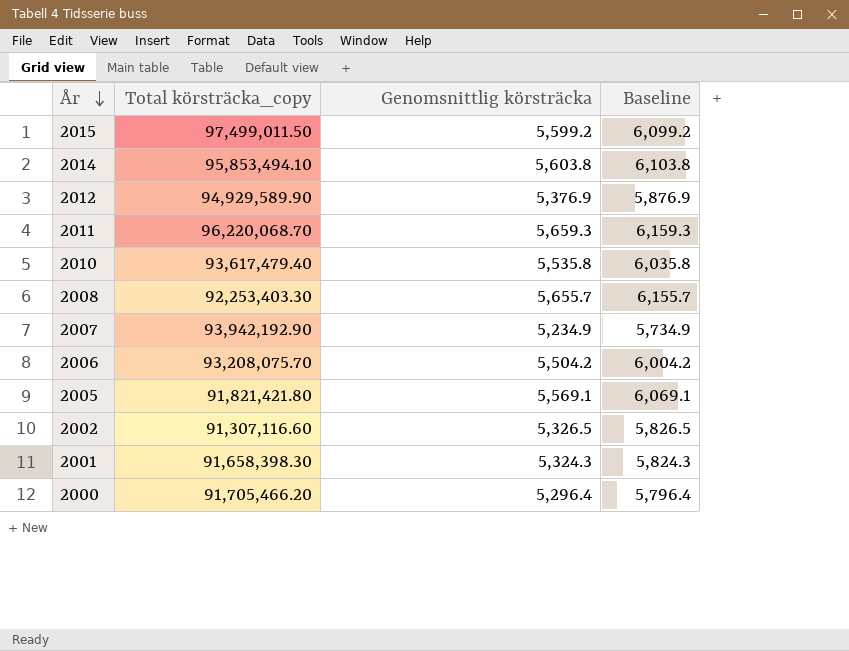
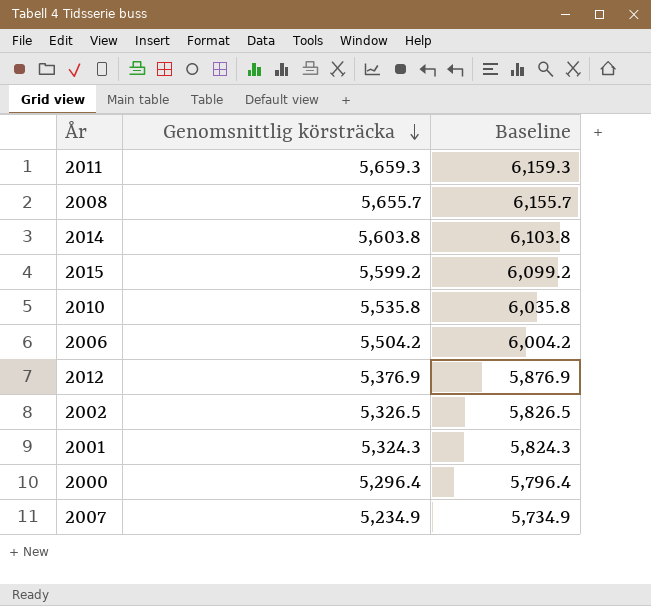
row order: År descending -> Genomsnittlig körsträcka descending
column Total körsträcka_copy | position: 2 -> none
row 2005: 91,821,421.80 | 5,569.1 | 6,069.1 -> none

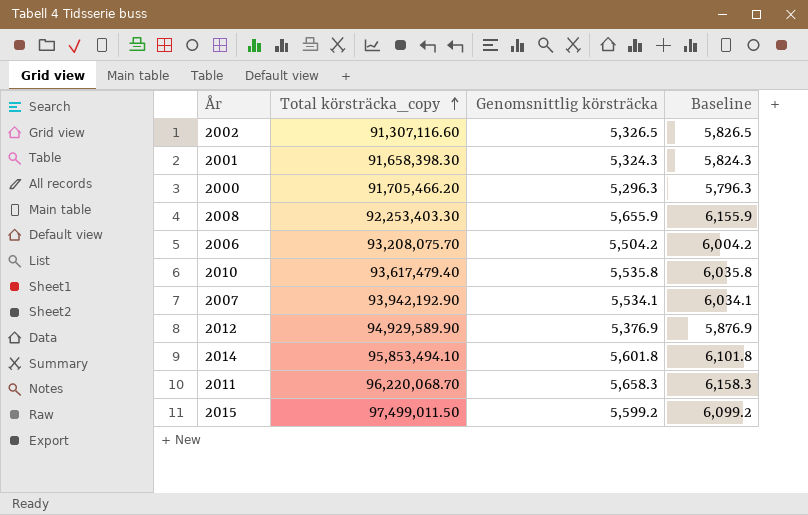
row order: Genomsnittlig körsträcka descending -> Total körsträcka_copy ascending
column Total körsträcka_copy | position: none -> 2
2000 | Genomsnittlig körsträcka: 5,296.4 -> 5,296.3
2000 | Baseline: 5,796.4 -> 5,796.3
2008 | Genomsnittlig körsträcka: 5,655.7 -> 5,655.9
2008 | Baseline: 6,155.7 -> 6,155.9
2007 | Genomsnittlig körsträcka: 5,234.9 -> 5,534.1
2007 | Baseline: 5,734.9 -> 6,034.1
2014 | Genomsnittlig körsträcka: 5,603.8 -> 5,601.8
2014 | Baseline: 6,103.8 -> 6,101.8
2011 | Genomsnittlig körsträcka: 5,659.3 -> 5,658.3
2011 | Baseline: 6,159.3 -> 6,158.3

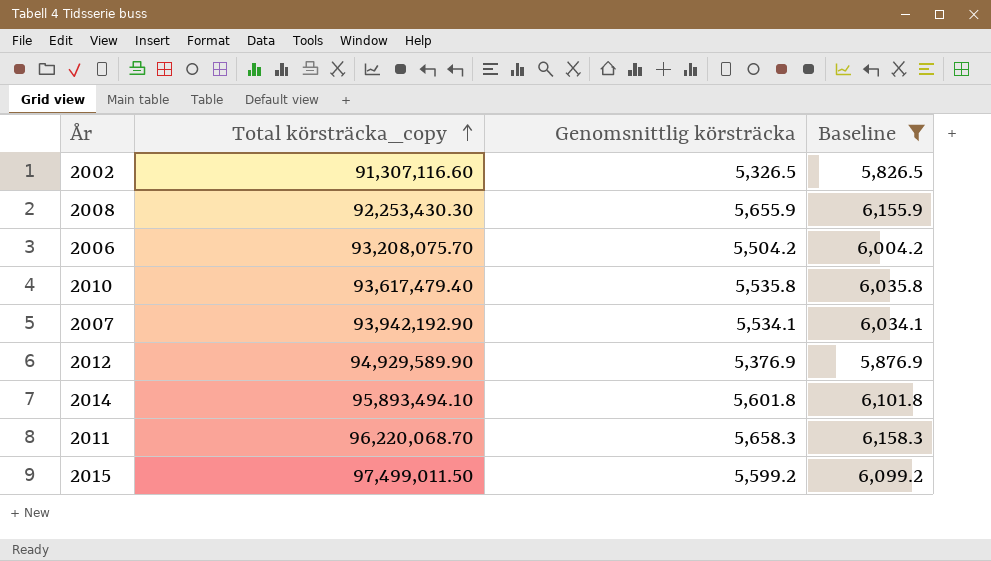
filter: none -> Baseline >= 5,826.5
2008 | Total körsträcka_copy: 92,253,403.30 -> 92,253,430.30
2014 | Total körsträcka_copy: 95,853,494.10 -> 95,893,494.10

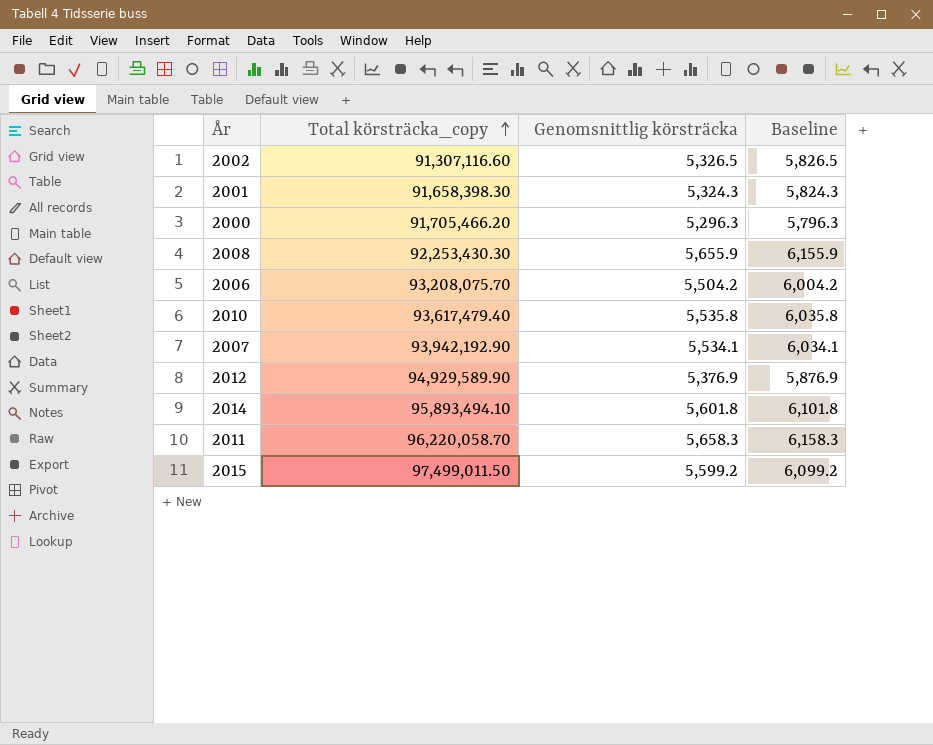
filter: Baseline >= 5,826.5 -> none
2011 | Total körsträcka_copy: 96,220,068.70 -> 96,220,058.70

